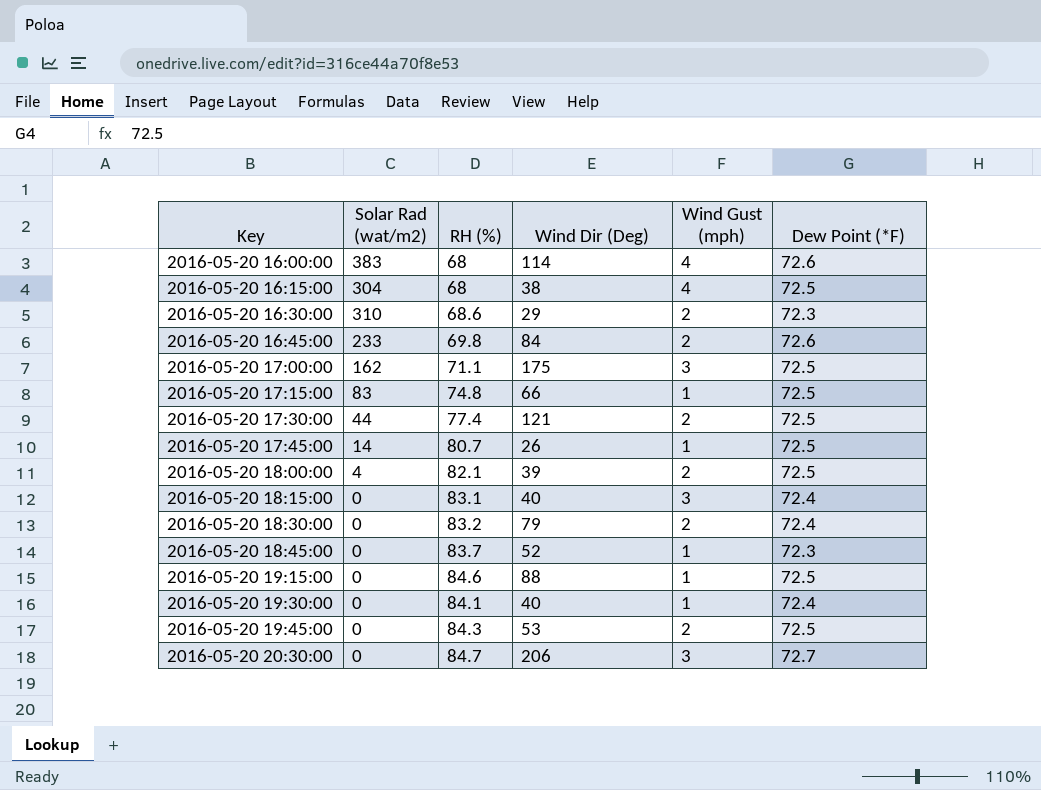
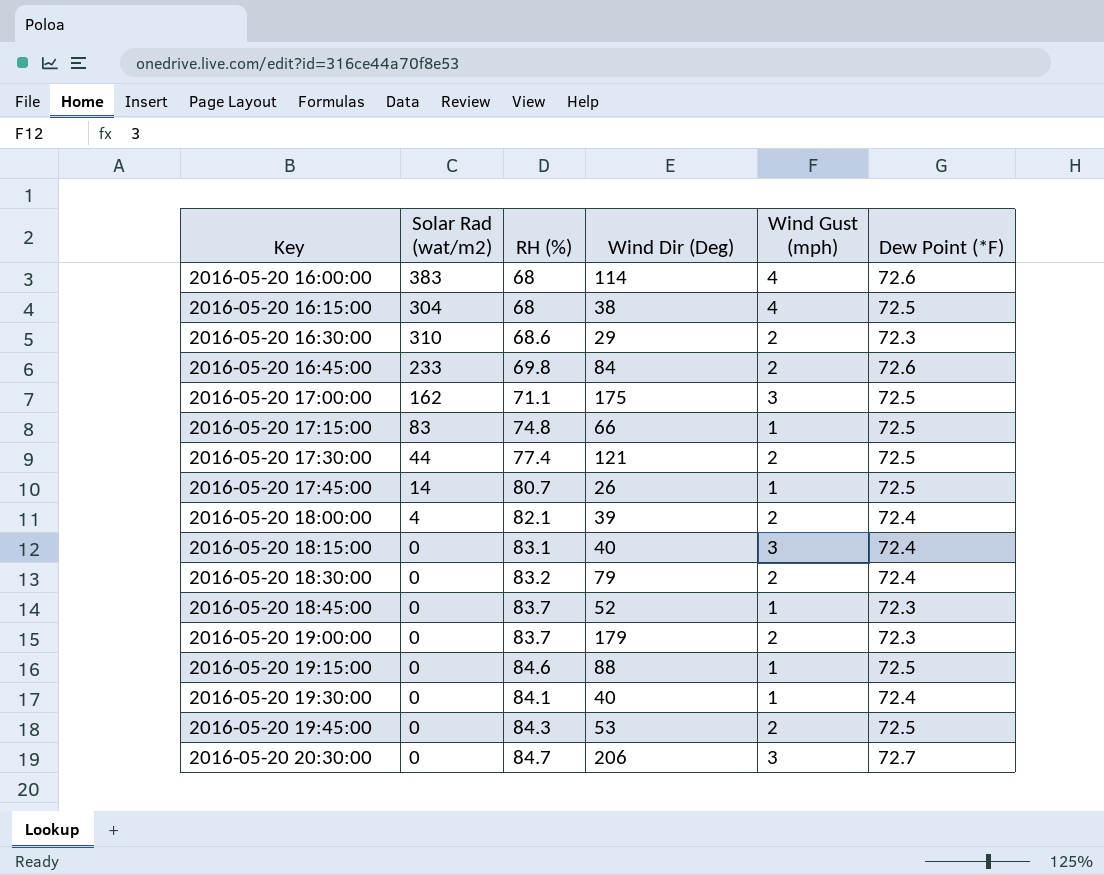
2016-05-20 18:00:00 | Dew Point (*F): 72.5 -> 72.4
row 2016-05-20 19:00:00: none -> 0 | 83.7 | 179 | 2 | 72.3

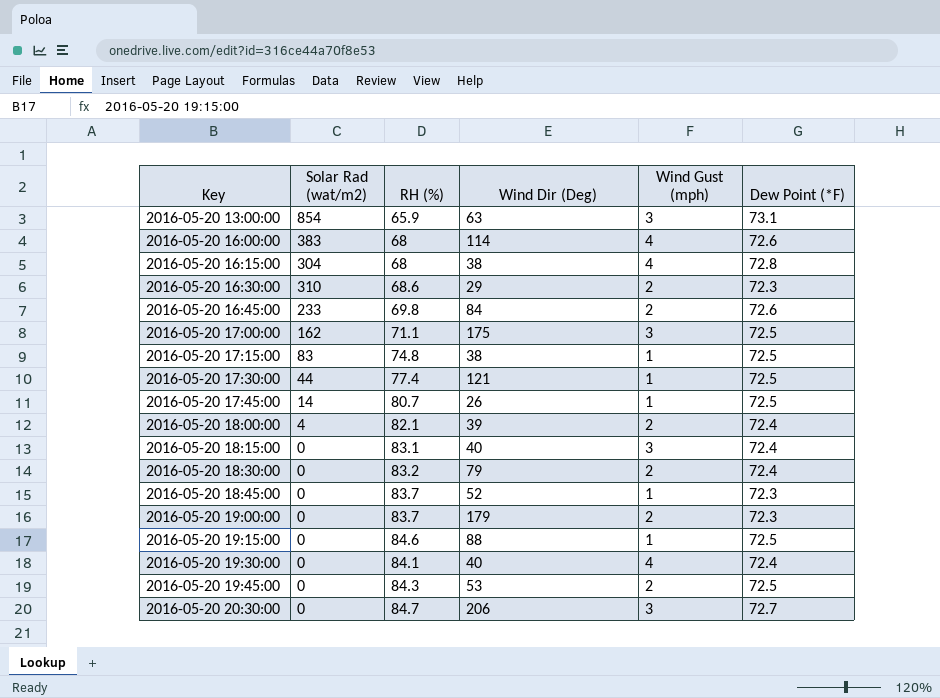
row 2016-05-20 13:00:00: none -> 854 | 65.9 | 63 | 3 | 73.1
2016-05-20 16:15:00 | Dew Point (*F): 72.5 -> 72.8
2016-05-20 17:15:00 | Wind Dir (Deg): 66 -> 38
2016-05-20 17:30:00 | Wind Gust (mph): 2 -> 1
2016-05-20 19:30:00 | Wind Gust (mph): 1 -> 4

